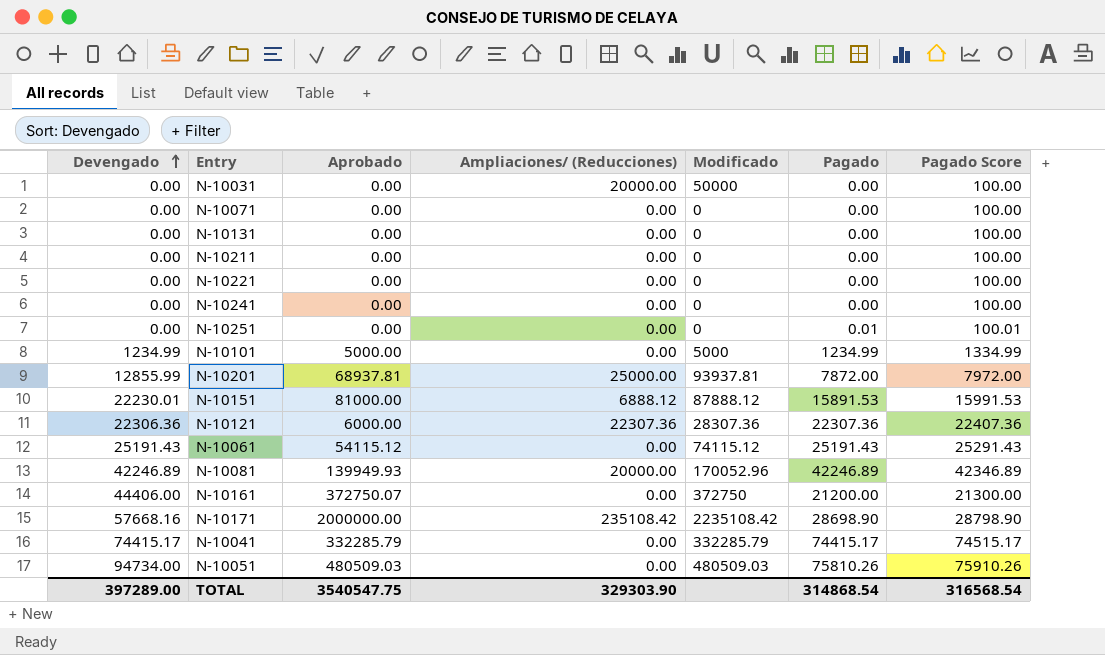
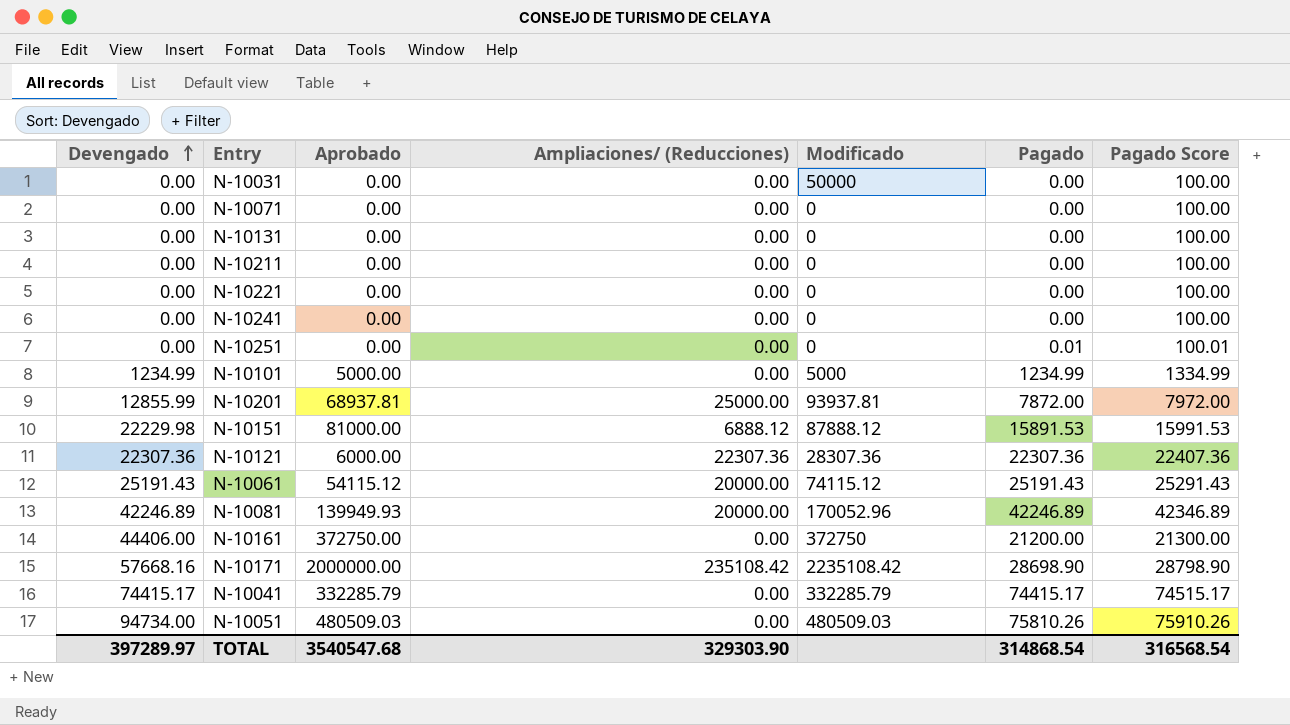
N-10031 | Ampliaciones/ (Reducciones): 20000.00 -> 0.00
N-10151 | Devengado: 22230.01 -> 22229.98
N-10121 | Devengado: 22306.36 -> 22307.36
N-10061 | Ampliaciones/ (Reducciones): 0.00 -> 20000.00
N-10161 | Aprobado: 372750.07 -> 372750.00
TOTAL | Devengado: 397289.00 -> 397289.97
TOTAL | Aprobado: 3540547.75 -> 3540547.68

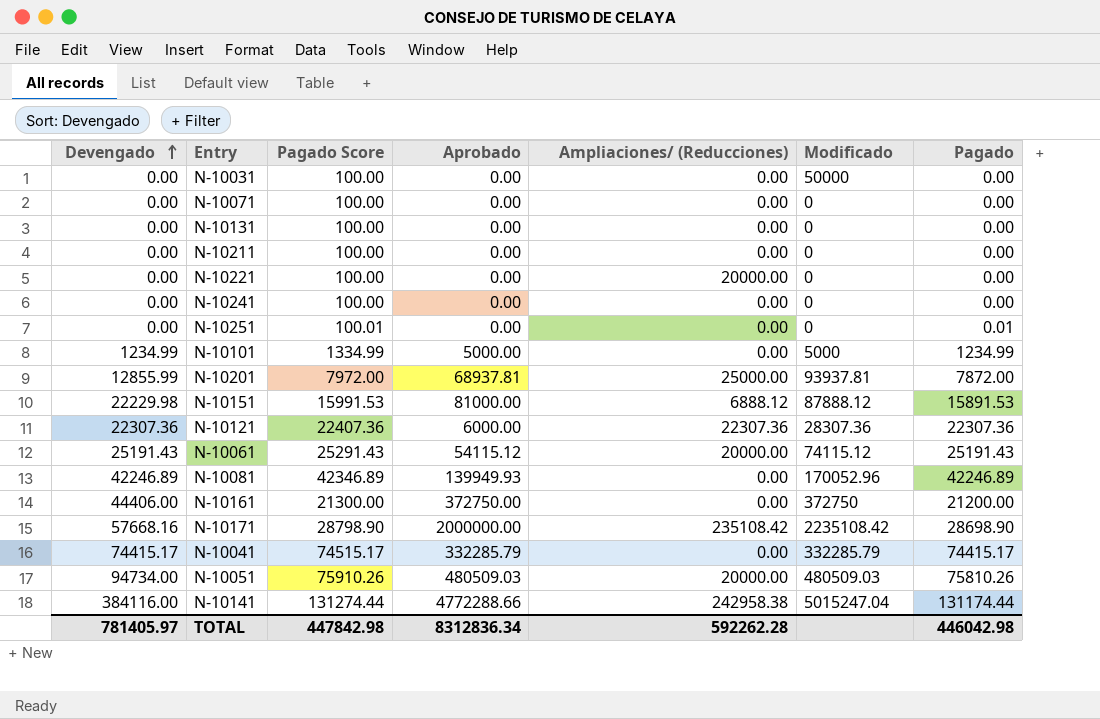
column Pagado Score | position: 7 -> 3
N-10221 | Ampliaciones/ (Reducciones): 0.00 -> 20000.00
N-10081 | Ampliaciones/ (Reducciones): 20000.00 -> 0.00
N-10051 | Ampliaciones/ (Reducciones): 0.00 -> 20000.00
row N-10141: none -> 384116.00 | 131274.44 | 4772288.66 | 242958.38 | 5015247.04 | 131174.44
TOTAL | Devengado: 397289.97 -> 781405.97
TOTAL | Pagado Score: 316568.54 -> 447842.98
TOTAL | Aprobado: 3540547.68 -> 8312836.34
TOTAL | Ampliaciones/ (Reducciones): 329303.90 -> 592262.28
TOTAL | Pagado: 314868.54 -> 446042.98

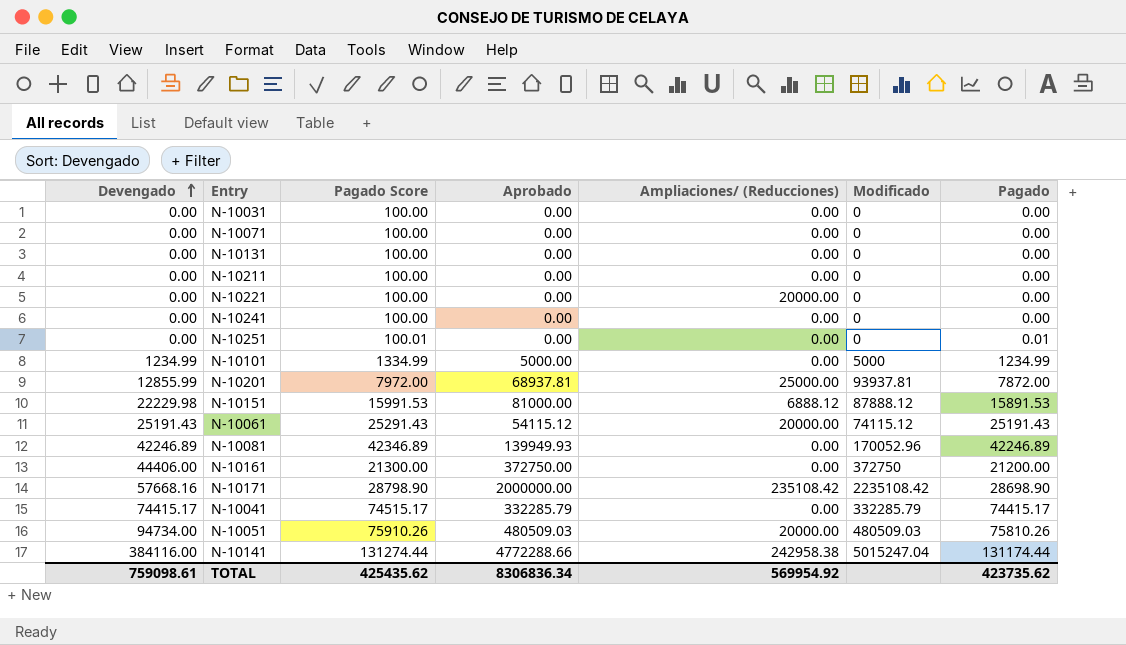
row N-10121: 22307.36 | 22407.36 | 6000.00 | 22307.36 | 28307.36 | 22307.36 -> none
N-10031 | Modificado: 50000 -> 0
TOTAL | Devengado: 781405.97 -> 759098.61
TOTAL | Pagado Score: 447842.98 -> 425435.62
TOTAL | Aprobado: 8312836.34 -> 8306836.34
TOTAL | Ampliaciones/ (Reducciones): 592262.28 -> 569954.92
TOTAL | Pagado: 446042.98 -> 423735.62

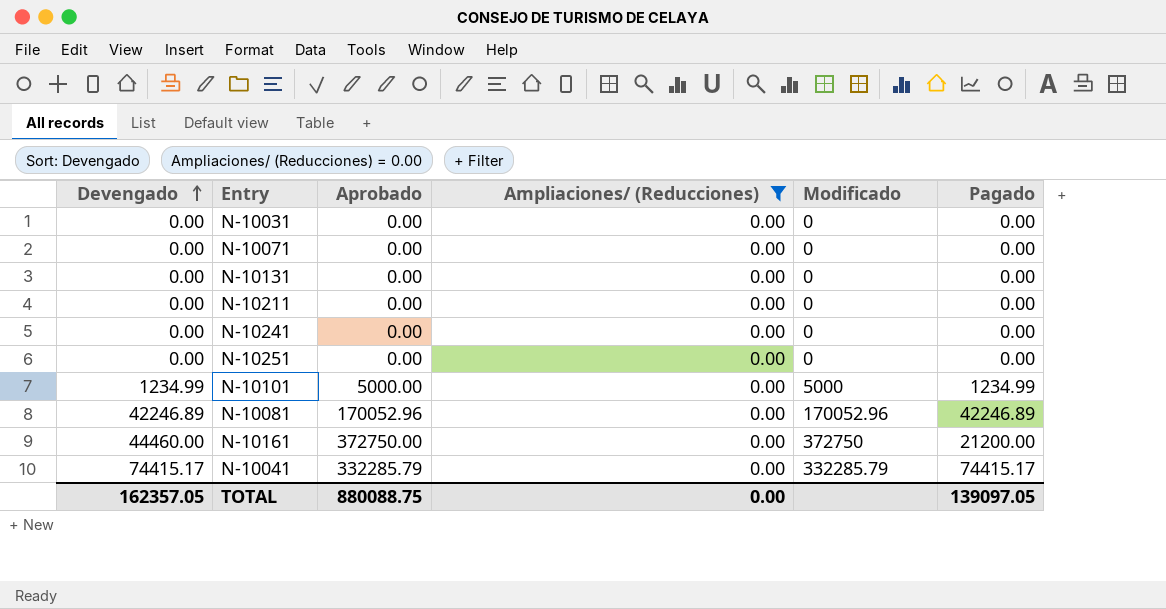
filter: none -> Ampliaciones/ (Reducciones) = 0.00
column Pagado Score | formula: [Pagado] + 100 -> none
N-10251 | Pagado: 0.01 -> 0.00
N-10081 | Aprobado: 139949.93 -> 170052.96
N-10161 | Devengado: 44406.00 -> 44460.00
TOTAL | Devengado: 759098.61 -> 162357.05
TOTAL | Aprobado: 8306836.34 -> 880088.75
TOTAL | Ampliaciones/ (Reducciones): 569954.92 -> 0.00
TOTAL | Pagado: 423735.62 -> 139097.05

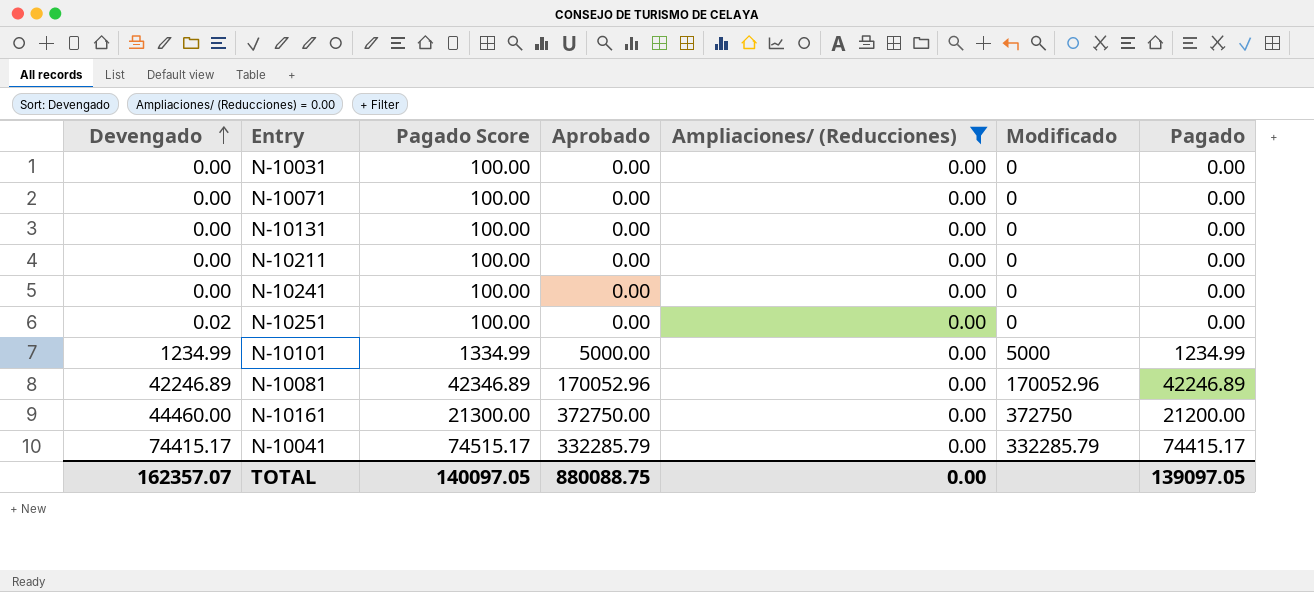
column Pagado Score | formula: none -> [Pagado] + 100
N-10251 | Devengado: 0.00 -> 0.02
TOTAL | Devengado: 162357.05 -> 162357.07

